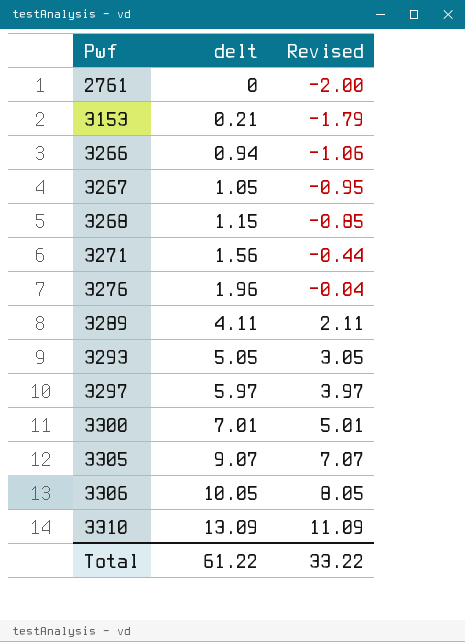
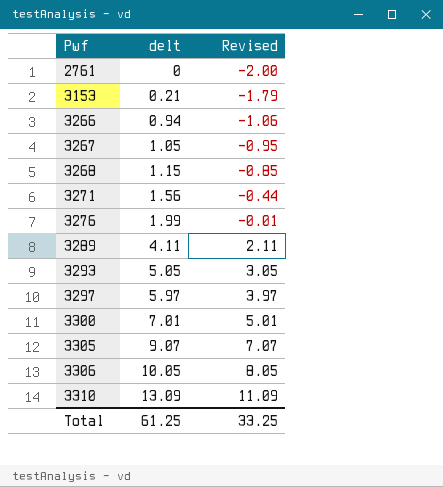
3276 | delt: 1.96 -> 1.99
3276 | Revised: -0.04 -> -0.01
Total | delt: 61.22 -> 61.25
Total | Revised: 33.22 -> 33.25

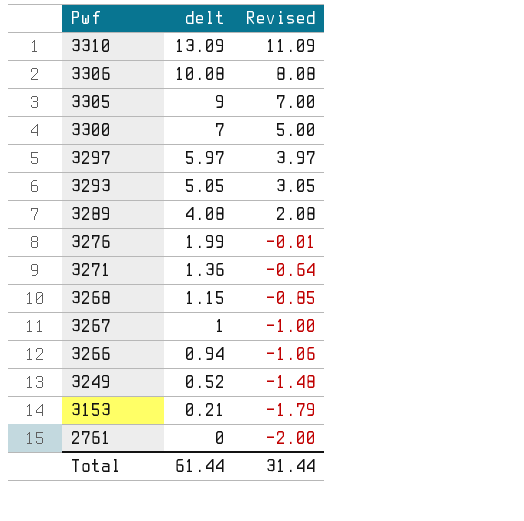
row order: Pwf ascending -> Pwf descending
3306 | delt: 10.05 -> 10.08
3306 | Revised: 8.05 -> 8.08
3305 | delt: 9.07 -> 9
3305 | Revised: 7.07 -> 7.00
3300 | delt: 7.01 -> 7
3300 | Revised: 5.01 -> 5.00
3289 | delt: 4.11 -> 4.08
3289 | Revised: 2.11 -> 2.08
3271 | delt: 1.56 -> 1.36
3271 | Revised: -0.44 -> -0.64
3267 | delt: 1.05 -> 1
3267 | Revised: -0.95 -> -1.00
row 3249: none -> 0.52 | -1.48
Total | delt: 61.25 -> 61.44
Total | Revised: 33.25 -> 31.44

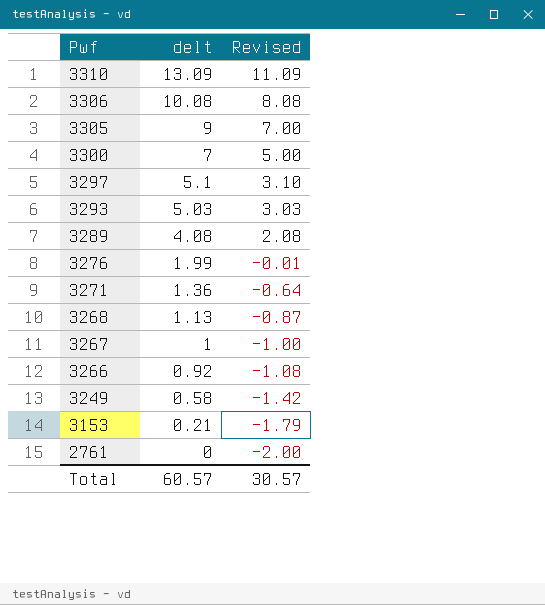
3297 | delt: 5.97 -> 5.1
3297 | Revised: 3.97 -> 3.10
3293 | delt: 5.05 -> 5.03
3293 | Revised: 3.05 -> 3.03
3268 | delt: 1.15 -> 1.13
3268 | Revised: -0.85 -> -0.87
3266 | delt: 0.94 -> 0.92
3266 | Revised: -1.06 -> -1.08
3249 | delt: 0.52 -> 0.58
3249 | Revised: -1.48 -> -1.42
Total | delt: 61.44 -> 60.57
Total | Revised: 31.44 -> 30.57

